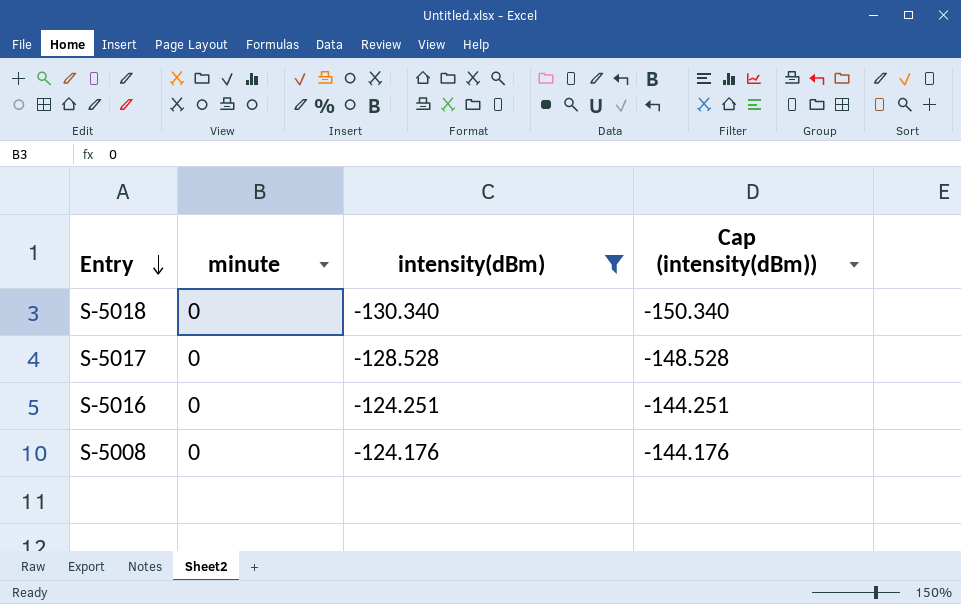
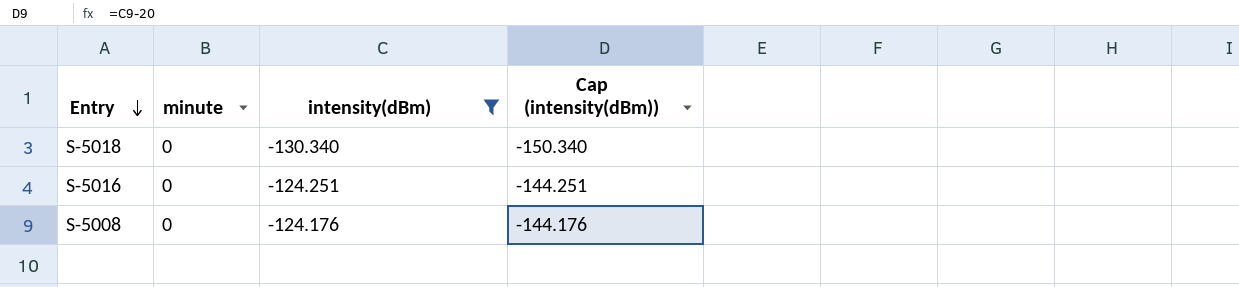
row S-5017: 0 | -128.528 | -148.528 -> none

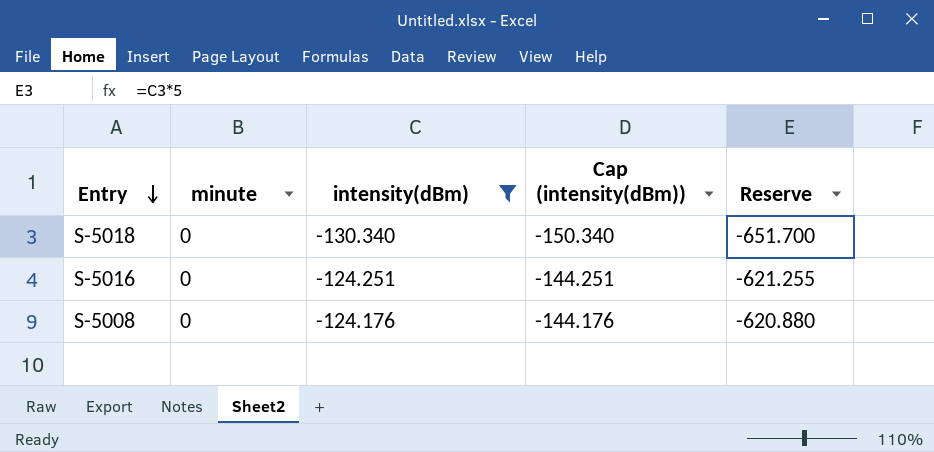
column Reserve | formula: none -> [intensity(dBm)] * 5

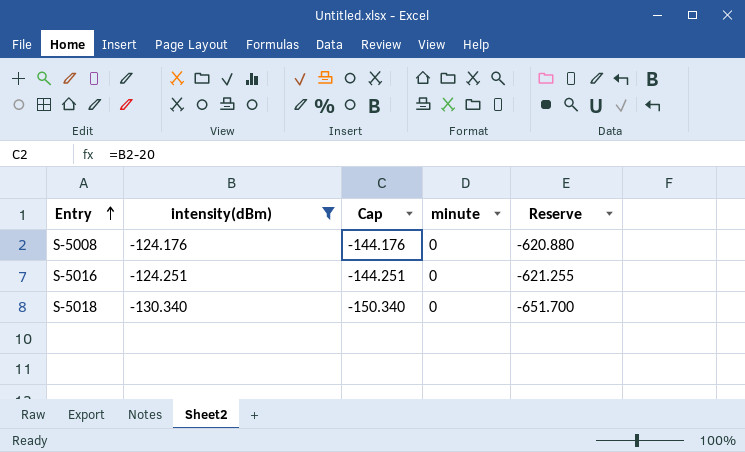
row order: Entry descending -> Entry ascending
column name: Cap (intensity(dBm)) -> Cap
column minute | position: 2 -> 4

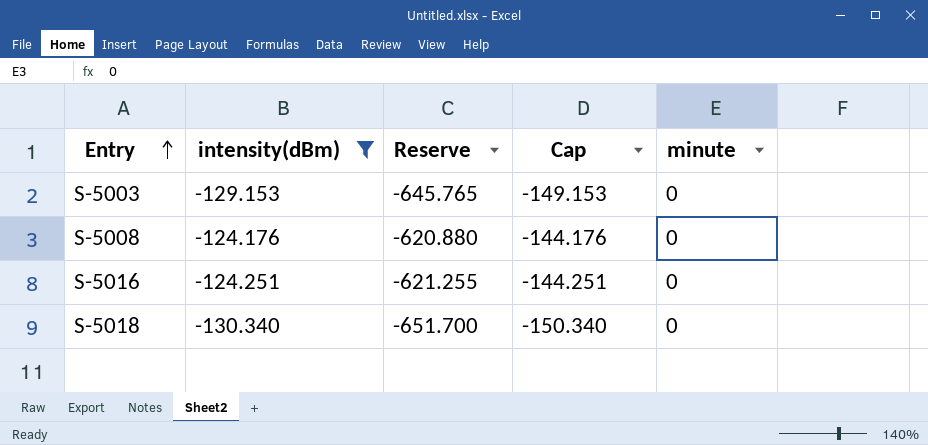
column Reserve | position: 5 -> 3
row S-5003: none -> -129.153 | -645.765 | -149.153 | 0

